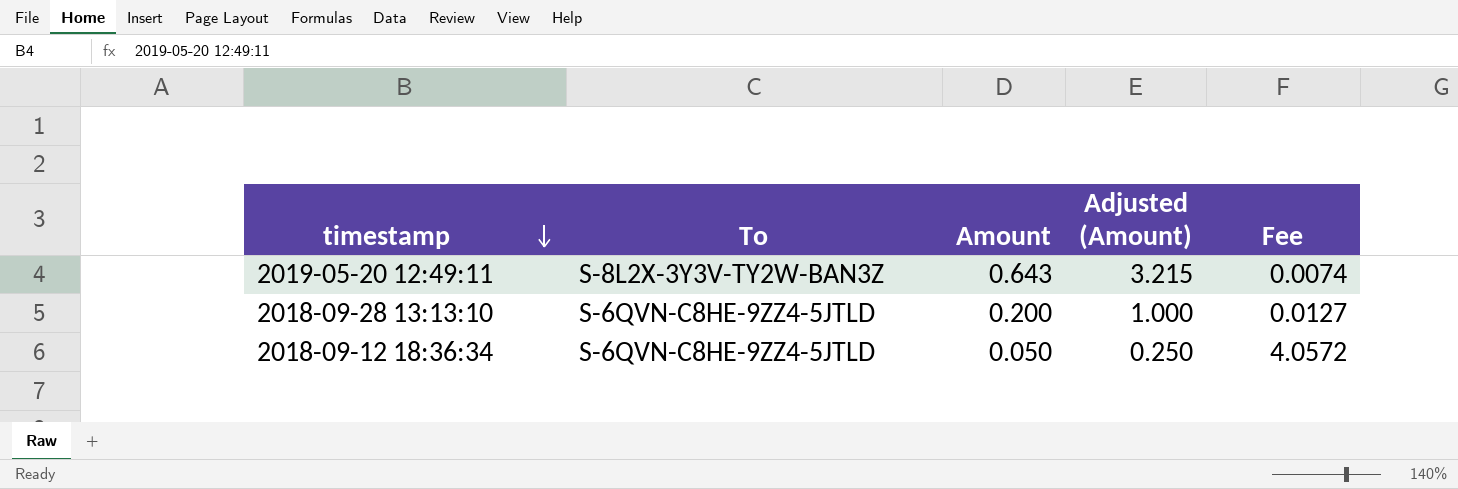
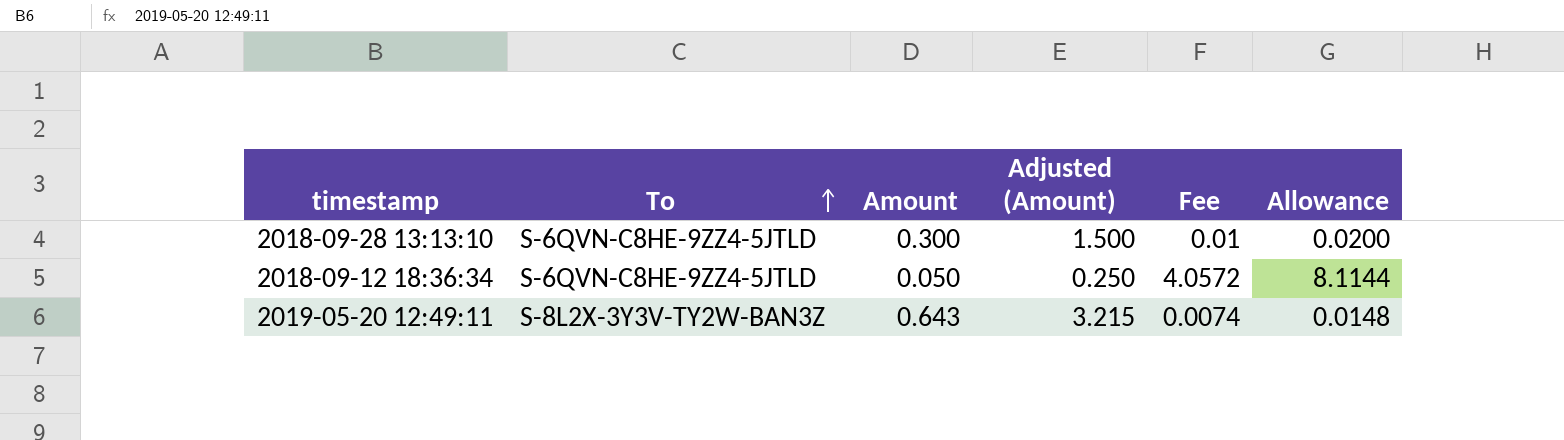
row order: timestamp descending -> To ascending
column Allowance | formula: none -> [Fee] * 2
2018-09-28 13:13:10 | Amount: 0.200 -> 0.300
2018-09-28 13:13:10 | Adjusted (Amount): 1.000 -> 1.500
2018-09-28 13:13:10 | Fee: 0.0127 -> 0.01

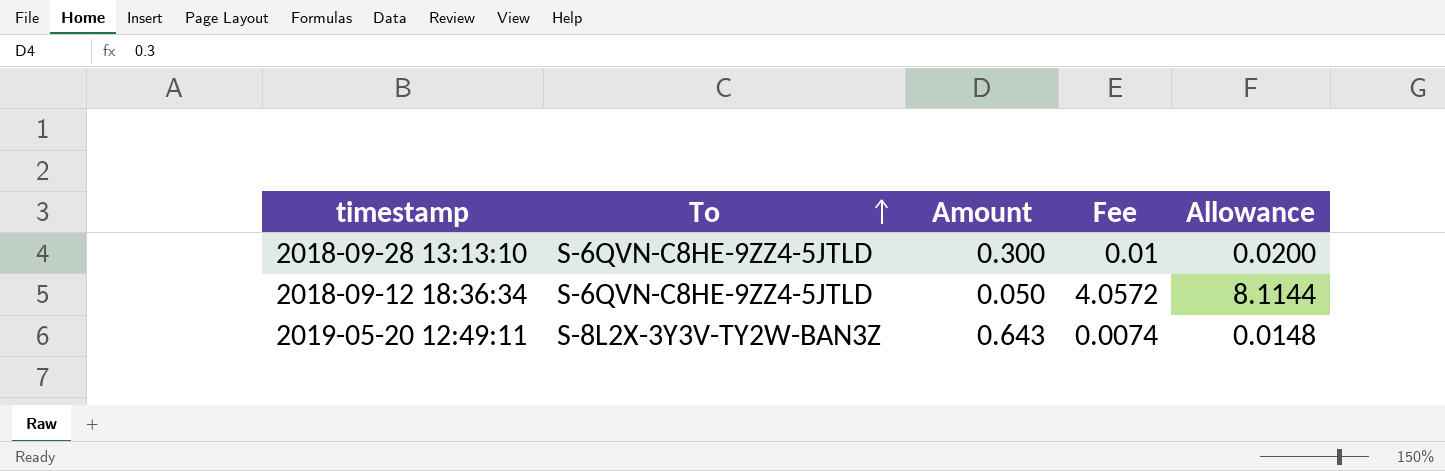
column Adjusted (Amount) | formula: [Amount] * 5 -> none

